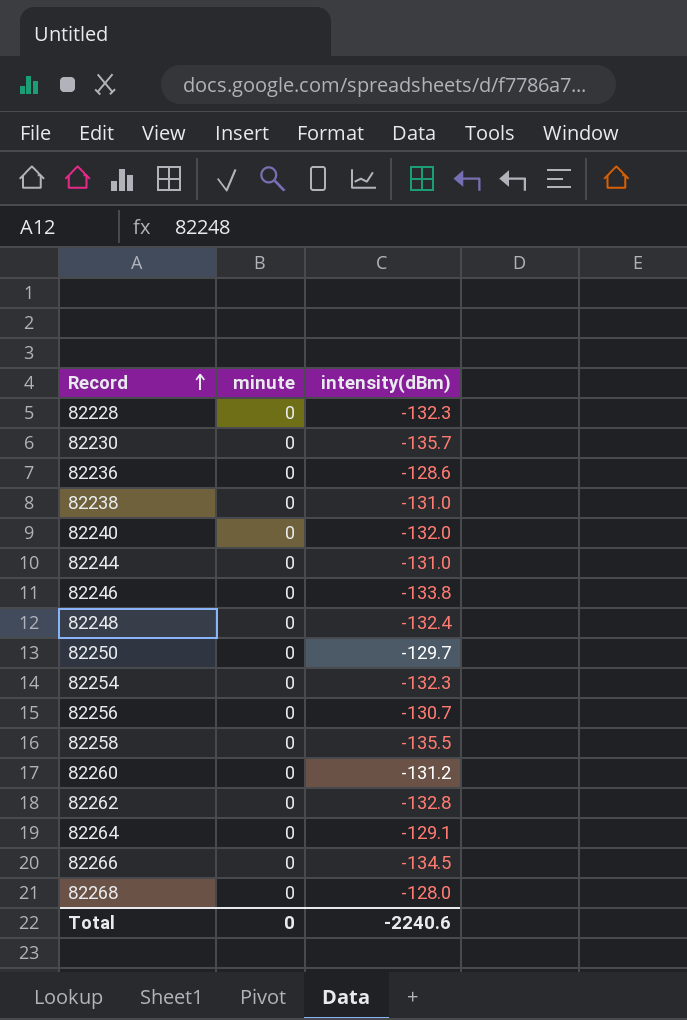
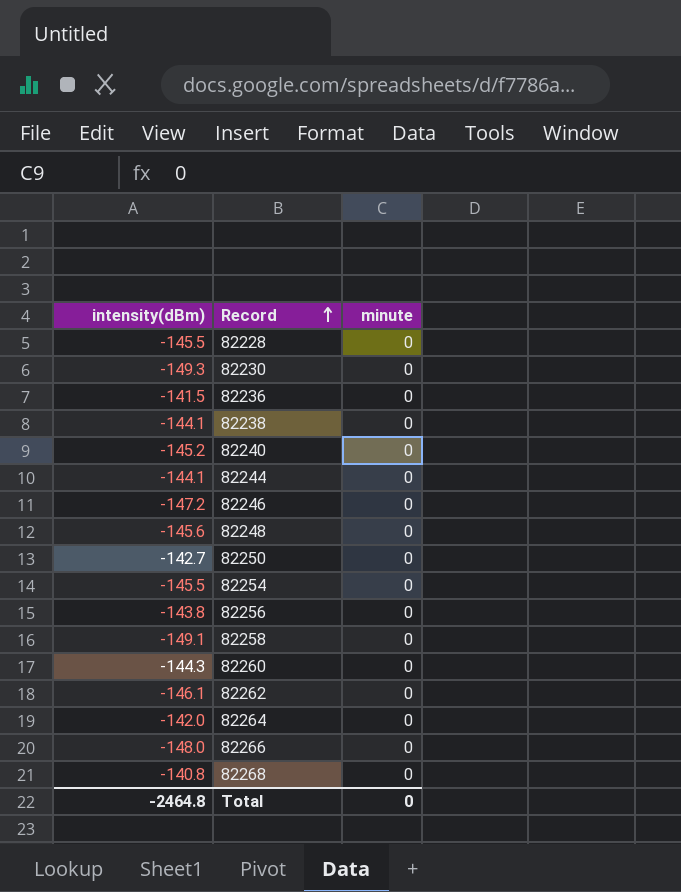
column intensity(dBm) | position: 3 -> 1
82228 | intensity(dBm): -132.3 -> -145.5
82230 | intensity(dBm): -135.7 -> -149.3
82236 | intensity(dBm): -128.6 -> -141.5
82238 | intensity(dBm): -131.0 -> -144.1
82240 | intensity(dBm): -132.0 -> -145.2
82244 | intensity(dBm): -131.0 -> -144.1
82246 | intensity(dBm): -133.8 -> -147.2
82248 | intensity(dBm): -132.4 -> -145.6
82250 | intensity(dBm): -129.7 -> -142.7
82254 | intensity(dBm): -132.3 -> -145.5
82256 | intensity(dBm): -130.7 -> -143.8
82258 | intensity(dBm): -135.5 -> -149.1
82260 | intensity(dBm): -131.2 -> -144.3
82262 | intensity(dBm): -132.8 -> -146.1
82264 | intensity(dBm): -129.1 -> -142.0
82266 | intensity(dBm): -134.5 -> -148.0
82268 | intensity(dBm): -128.0 -> -140.8
Total | intensity(dBm): -2240.6 -> -2464.8

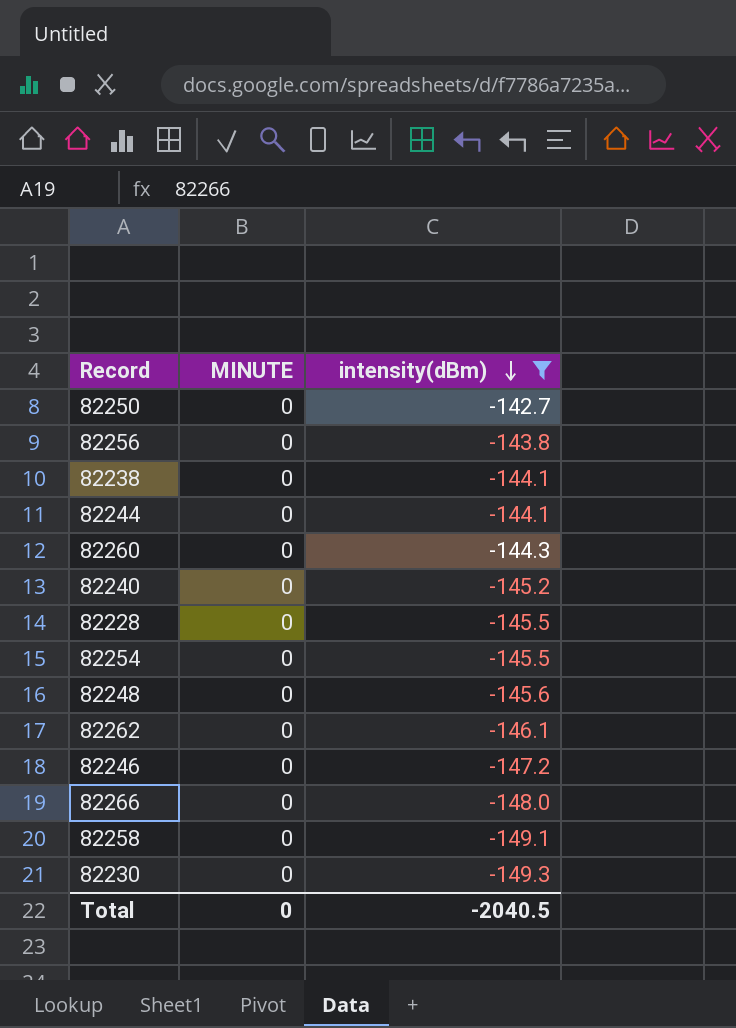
filter: none -> intensity(dBm) <= -142.7
row order: Record ascending -> intensity(dBm) descending
column name: minute -> MINUTE
column intensity(dBm) | position: 1 -> 3
Total | intensity(dBm): -2464.8 -> -2040.5

